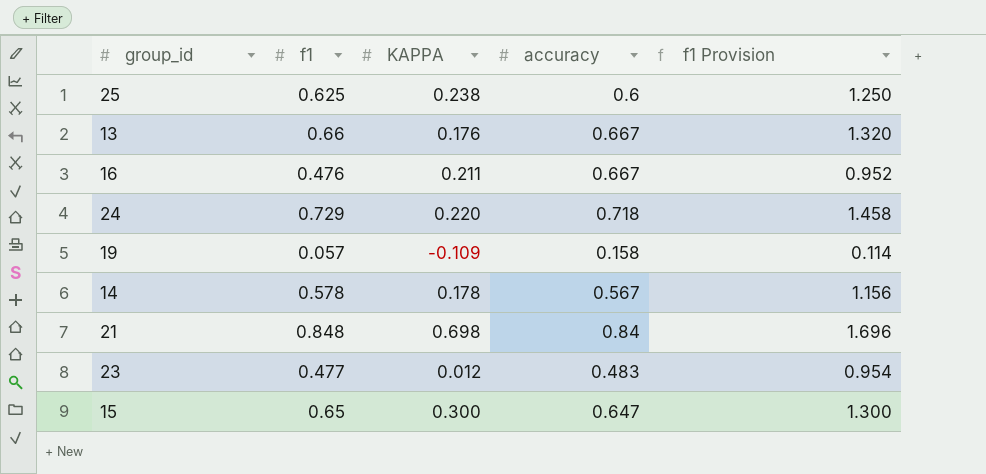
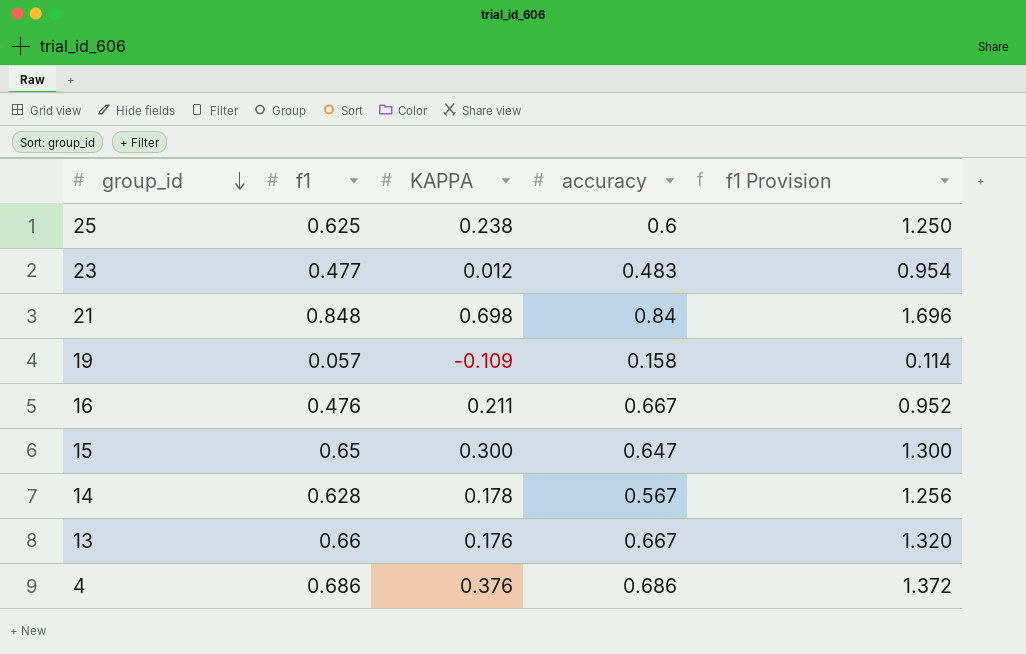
row order: none -> group_id descending
row 24: 0.729 | 0.220 | 0.718 | 1.458 -> none
14 | f1: 0.578 -> 0.628
14 | f1 Provision: 1.156 -> 1.256
row 4: none -> 0.686 | 0.376 | 0.686 | 1.372

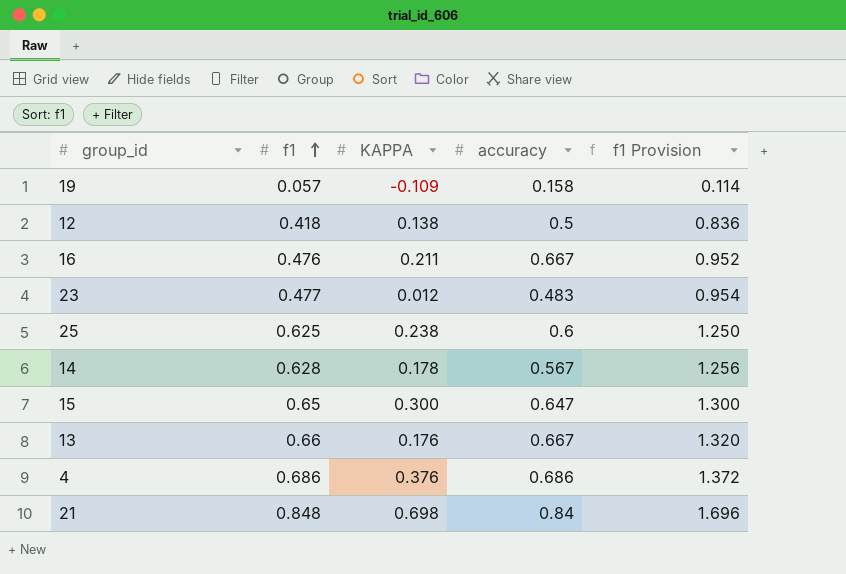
row order: group_id descending -> f1 ascending
row 12: none -> 0.418 | 0.138 | 0.5 | 0.836

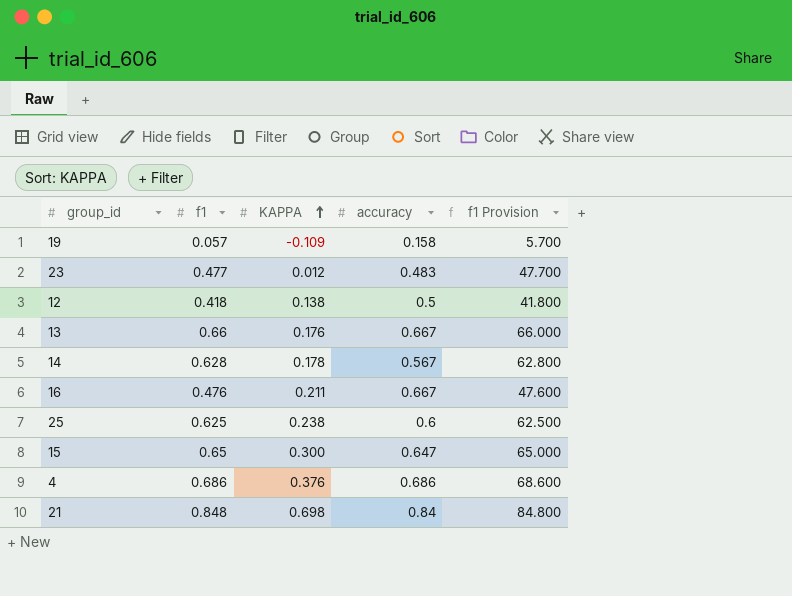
row order: f1 ascending -> KAPPA ascending
column f1 Provision | formula: [f1] * 2 -> [f1] * 100

